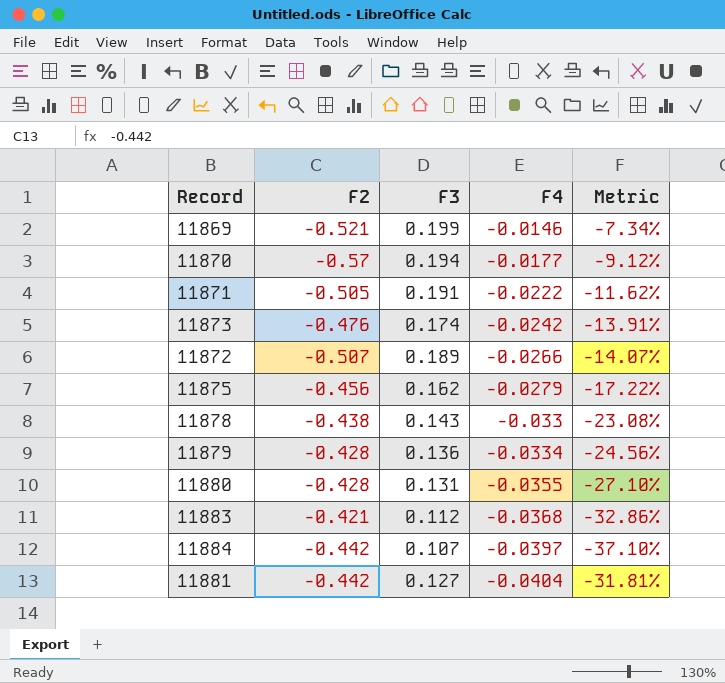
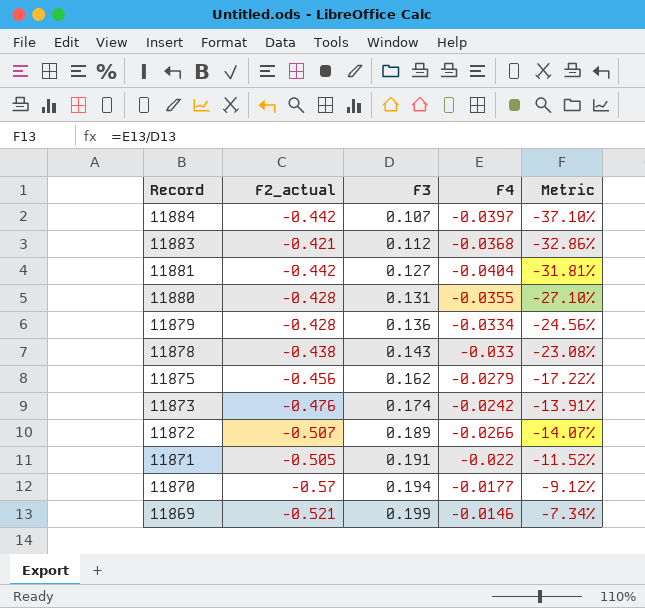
row order: F4 descending -> Record descending
column name: F2 -> F2_actual
11871 | F4: -0.0222 -> -0.022
11871 | Metric: -11.62% -> -11.52%

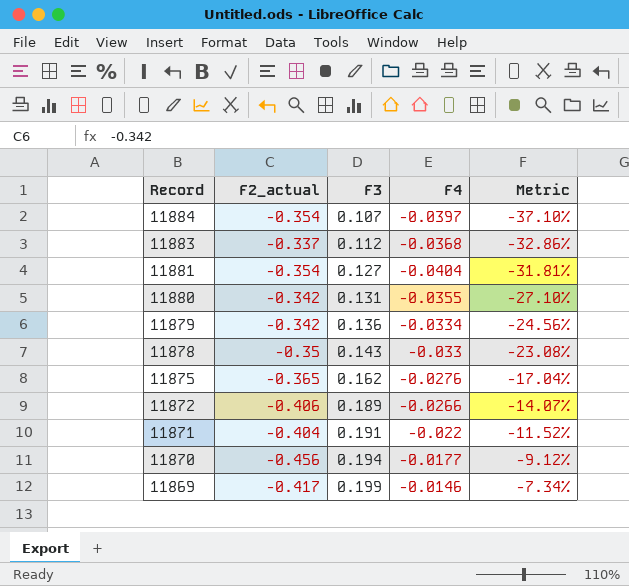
row 11873: -0.476 | 0.174 | -0.0242 | -13.91% -> none
11884 | F2_actual: -0.442 -> -0.354
11883 | F2_actual: -0.421 -> -0.337
11881 | F2_actual: -0.442 -> -0.354
11880 | F2_actual: -0.428 -> -0.342
11879 | F2_actual: -0.428 -> -0.342
11878 | F2_actual: -0.438 -> -0.35
11875 | F2_actual: -0.456 -> -0.365
11875 | F4: -0.0279 -> -0.0276
11875 | Metric: -17.22% -> -17.04%
11872 | F2_actual: -0.507 -> -0.406
11871 | F2_actual: -0.505 -> -0.404
11870 | F2_actual: -0.57 -> -0.456
11869 | F2_actual: -0.521 -> -0.417

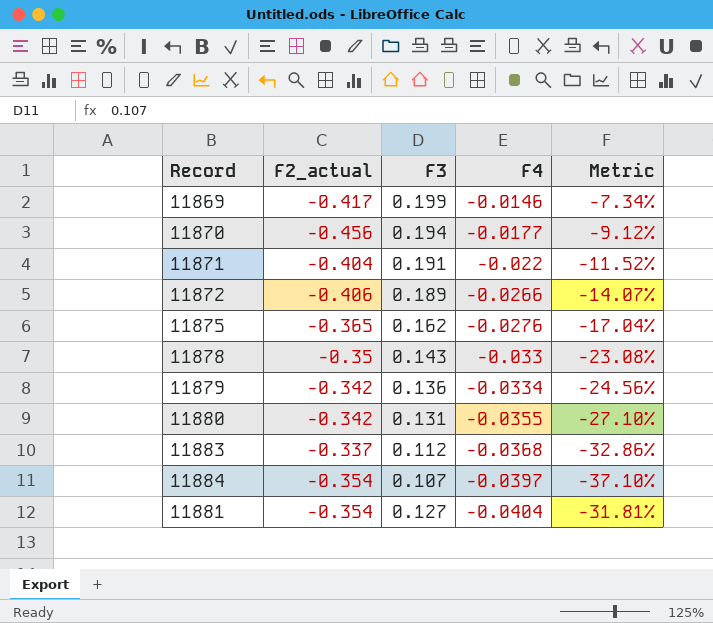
row order: Record descending -> F4 descending

